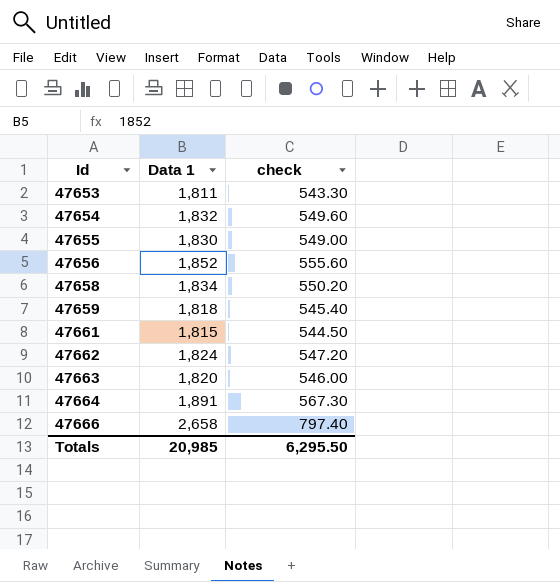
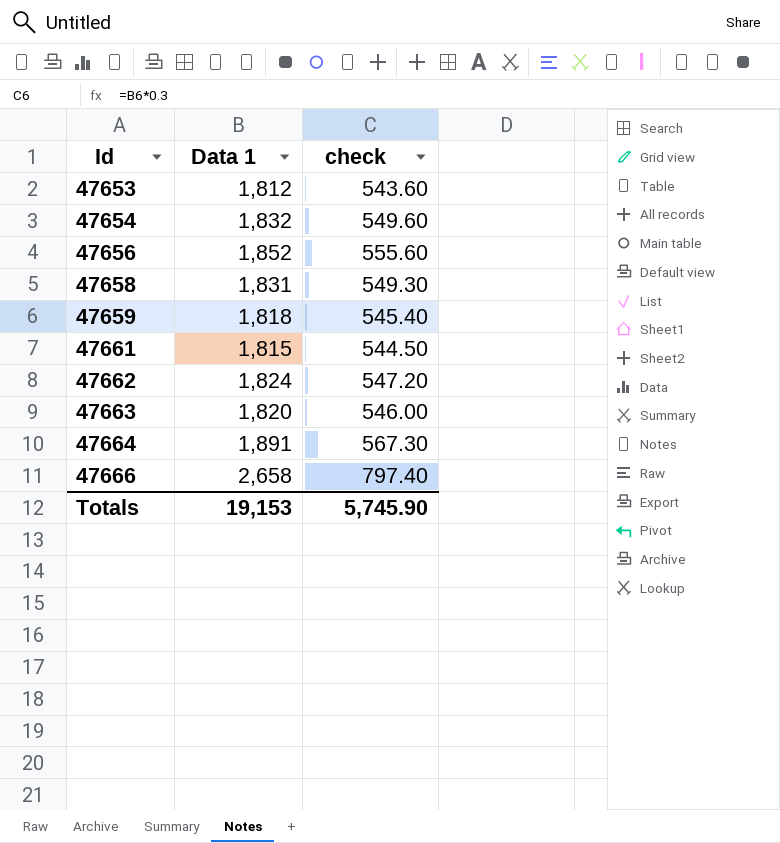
row 47655: 1,830 | 549.00 -> none
47653 | Data 1: 1,811 -> 1,812
47653 | check: 543.30 -> 543.60
47658 | Data 1: 1,834 -> 1,831
47658 | check: 550.20 -> 549.30
Totals | Data 1: 20,985 -> 19,153
Totals | check: 6,295.50 -> 5,745.90

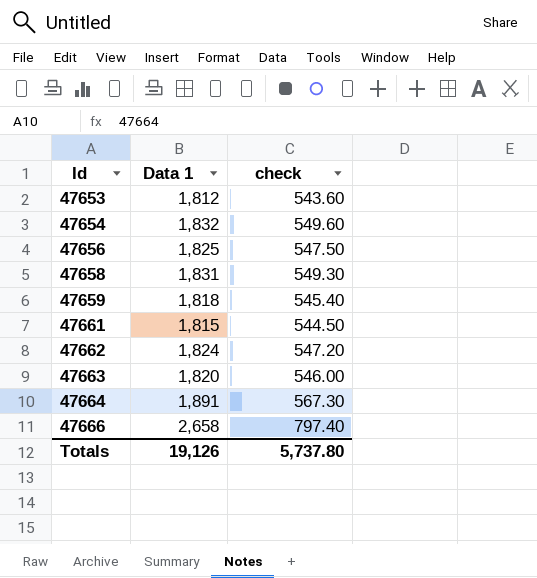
47656 | Data 1: 1,852 -> 1,825
47656 | check: 555.60 -> 547.50
Totals | Data 1: 19,153 -> 19,126
Totals | check: 5,745.90 -> 5,737.80

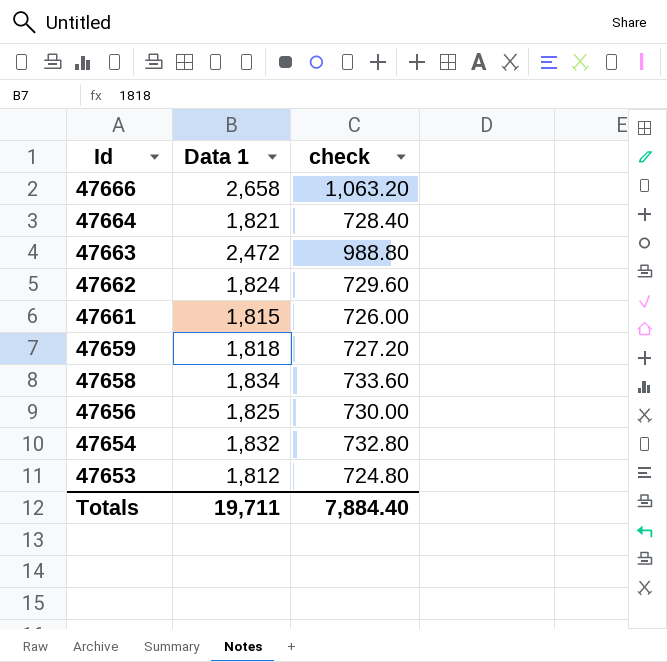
row order: Id ascending -> Id descending
column check | formula: [Data 1] * 0.3 -> [Data 1] * 0.4
47664 | Data 1: 1,891 -> 1,821
47663 | Data 1: 1,820 -> 2,472
47658 | Data 1: 1,831 -> 1,834
Totals | Data 1: 19,126 -> 19,711
Totals | check: 5,737.80 -> 7,884.40

